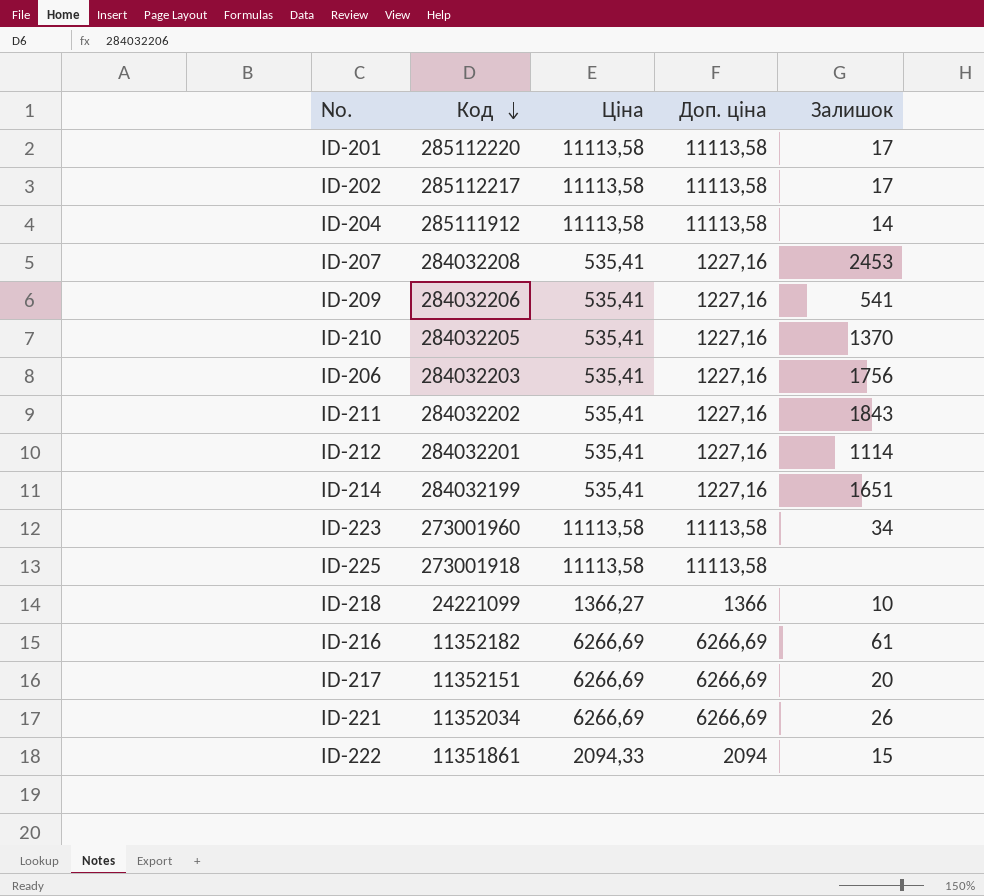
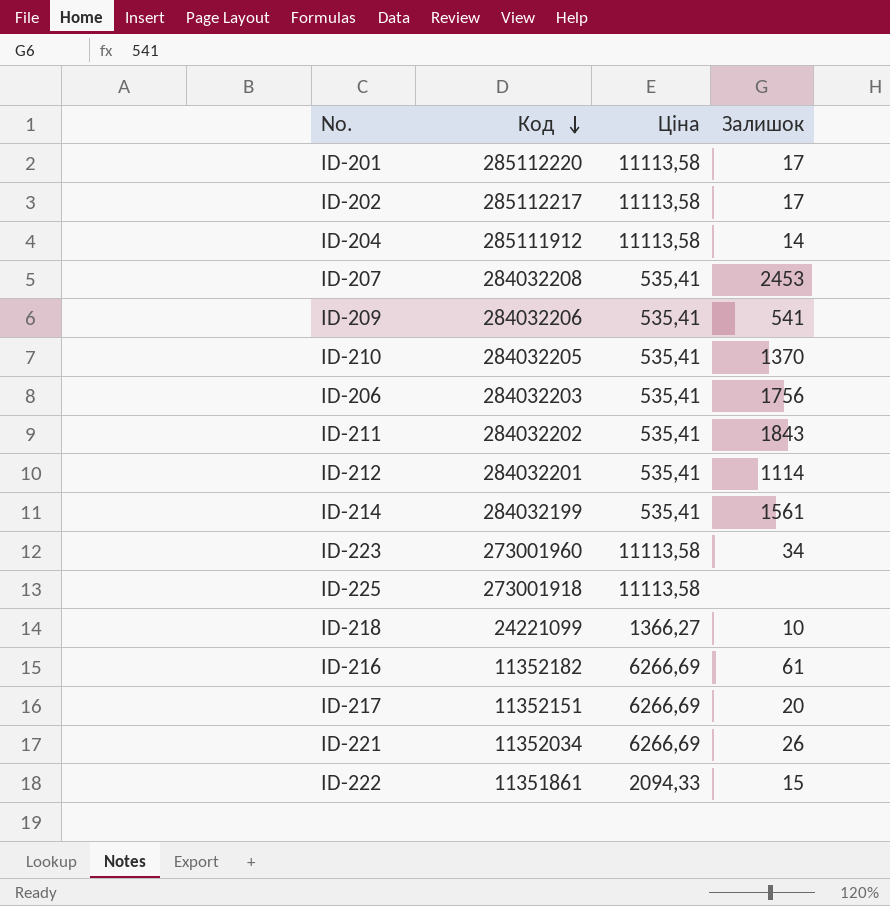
column Доп. ціна | position: 4 -> none
ID-214 | Залишок: 1651 -> 1561

